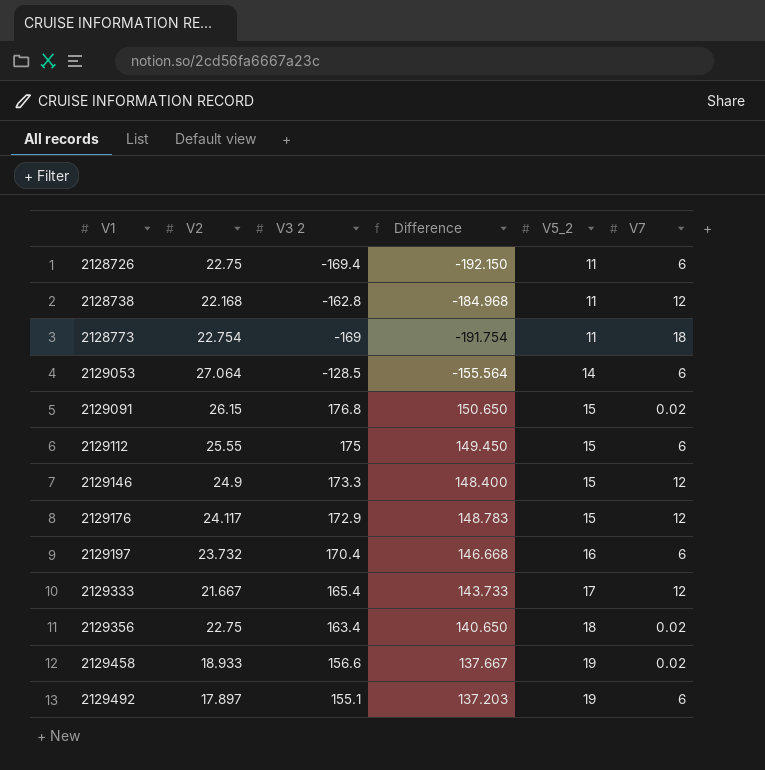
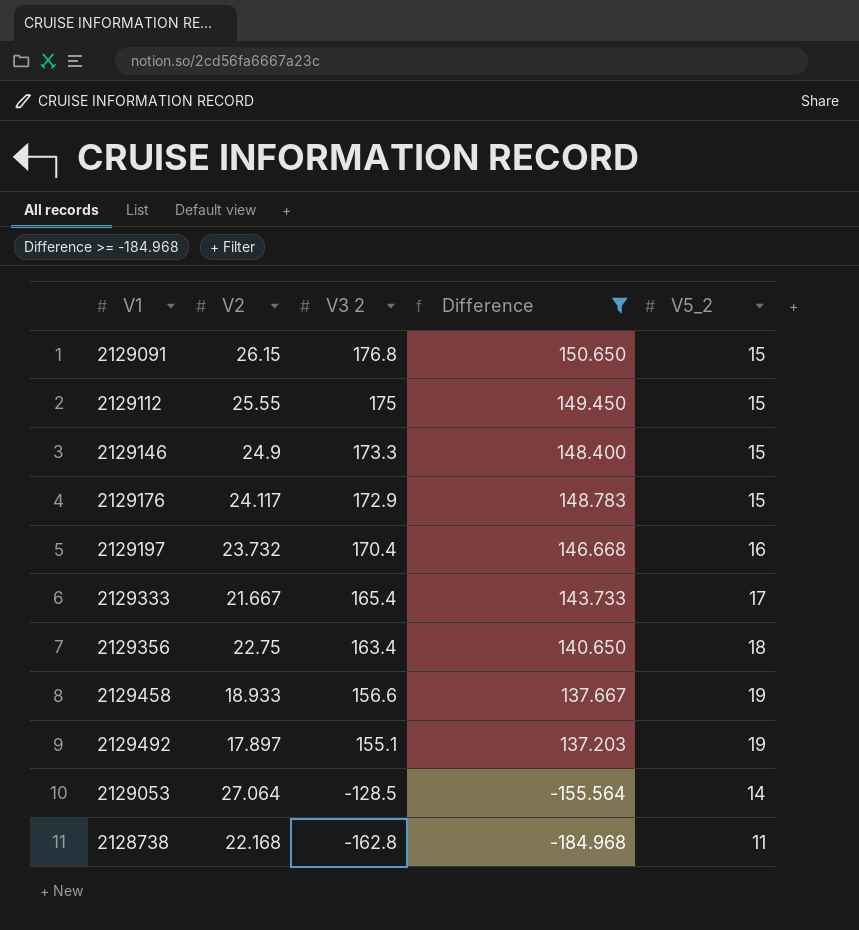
filter: none -> Difference >= -184.968
row order: V1 ascending -> V3 2 descending
column V7 | position: 6 -> none

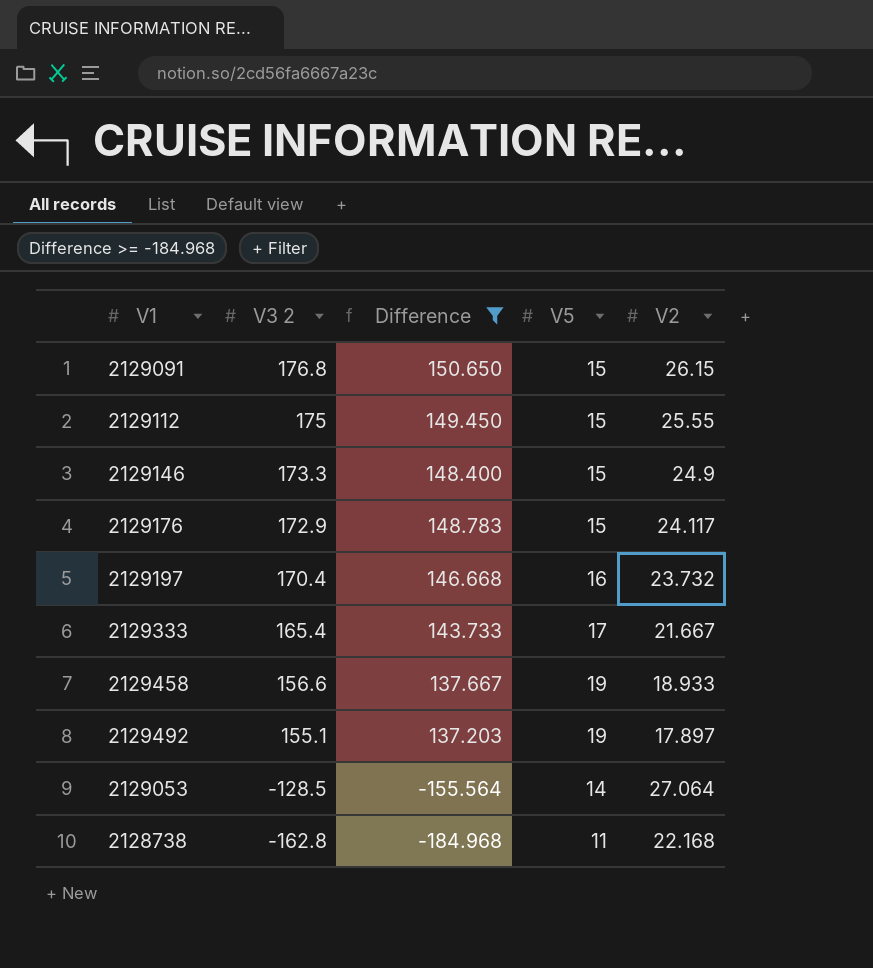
column name: V5_2 -> V5
column V2 | position: 2 -> 5
row 2129356: 22.75 | 163.4 | 140.650 | 18 -> none

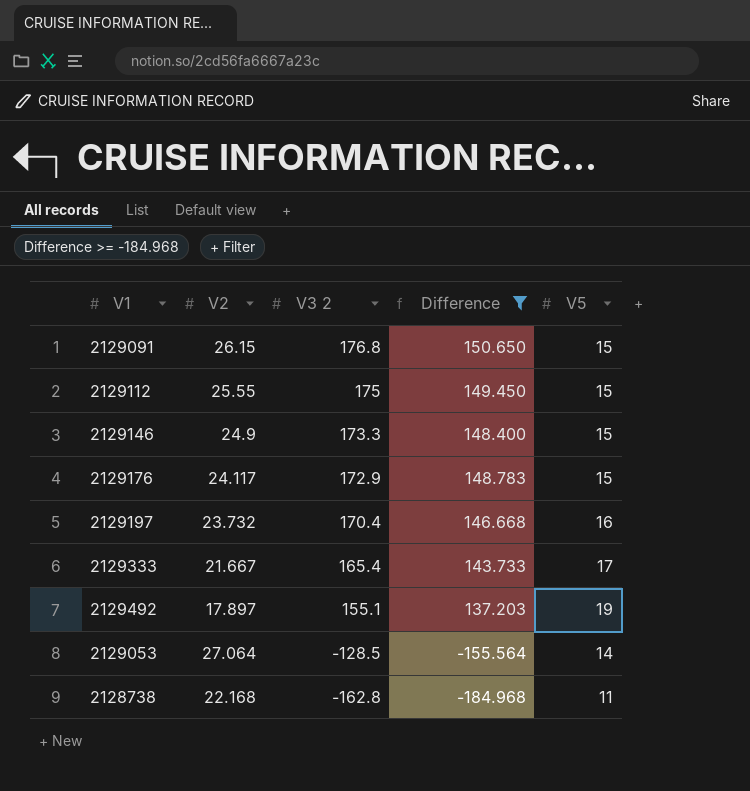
column V2 | position: 5 -> 2
row 2129458: 156.6 | 137.667 | 19 | 18.933 -> none

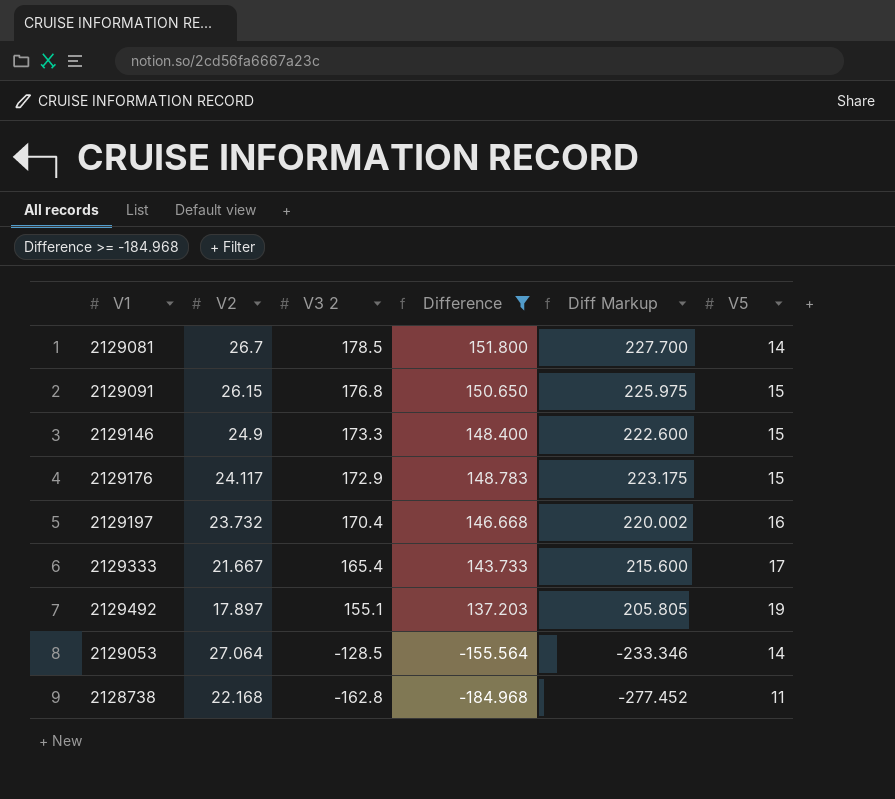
column Diff Markup | formula: none -> [Difference] * 1.5
row 2129112: 25.55 | 175 | 149.450 | 15 -> none
row 2129081: none -> 26.7 | 178.5 | 151.800 | 227.700 | 14

